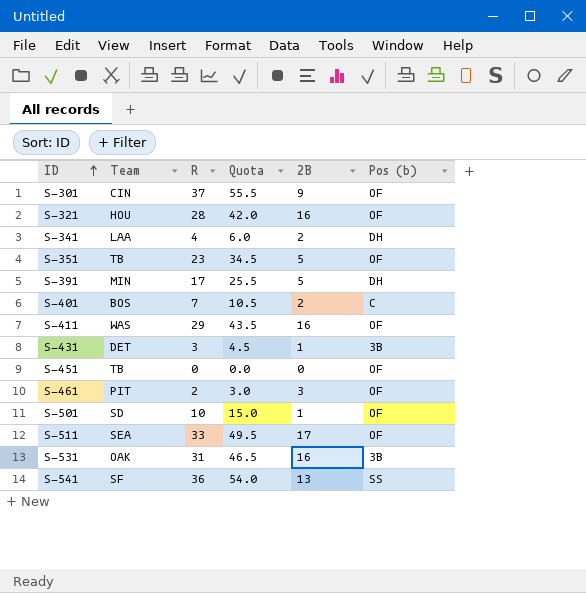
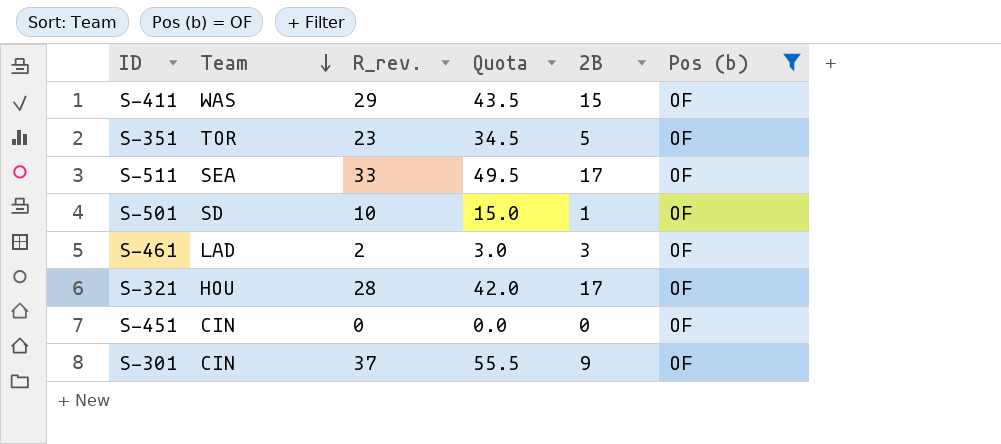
filter: none -> Pos (b) = OF
row order: ID ascending -> Team descending
column name: R -> R_rev.
S-411 | 2B: 16 -> 15
S-351 | Team: TB -> TOR
S-461 | Team: PIT -> LAD
S-321 | 2B: 16 -> 17
S-451 | Team: TB -> CIN

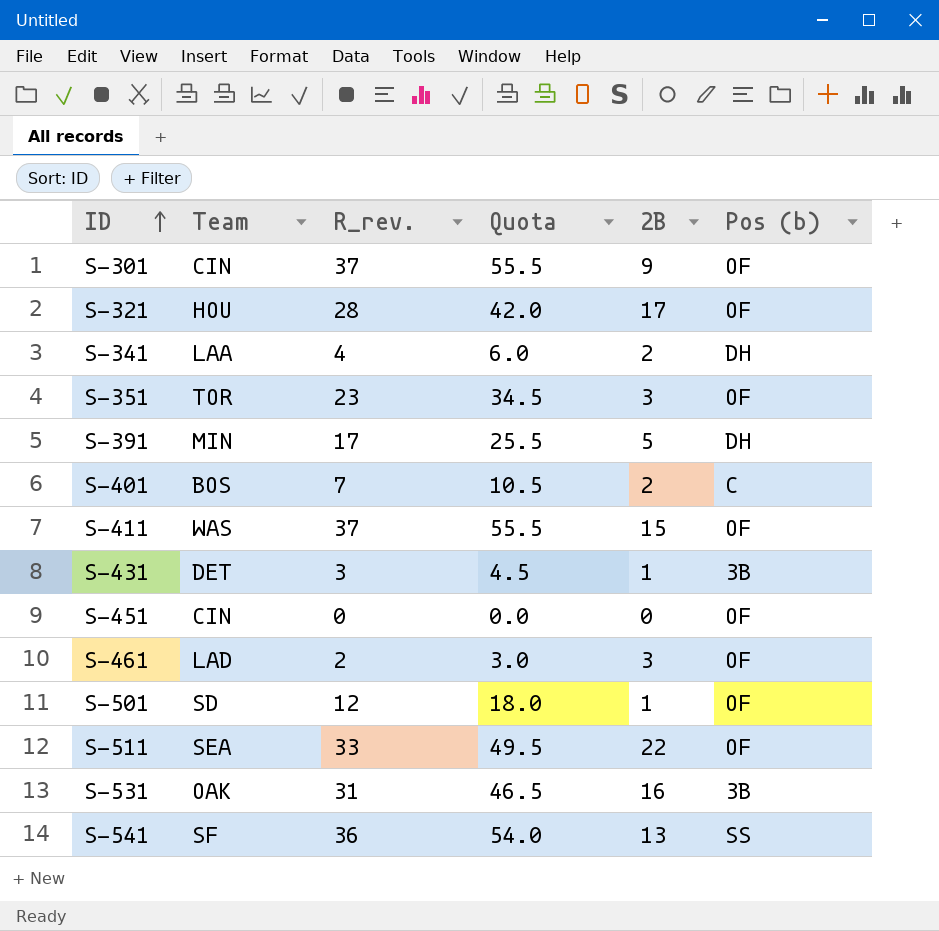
filter: Pos (b) = OF -> none
row order: Team descending -> ID ascending
S-351 | 2B: 5 -> 3
S-411 | R_rev.: 29 -> 37
S-411 | Quota: 43.5 -> 55.5
S-501 | R_rev.: 10 -> 12
S-501 | Quota: 15.0 -> 18.0
S-511 | 2B: 17 -> 22

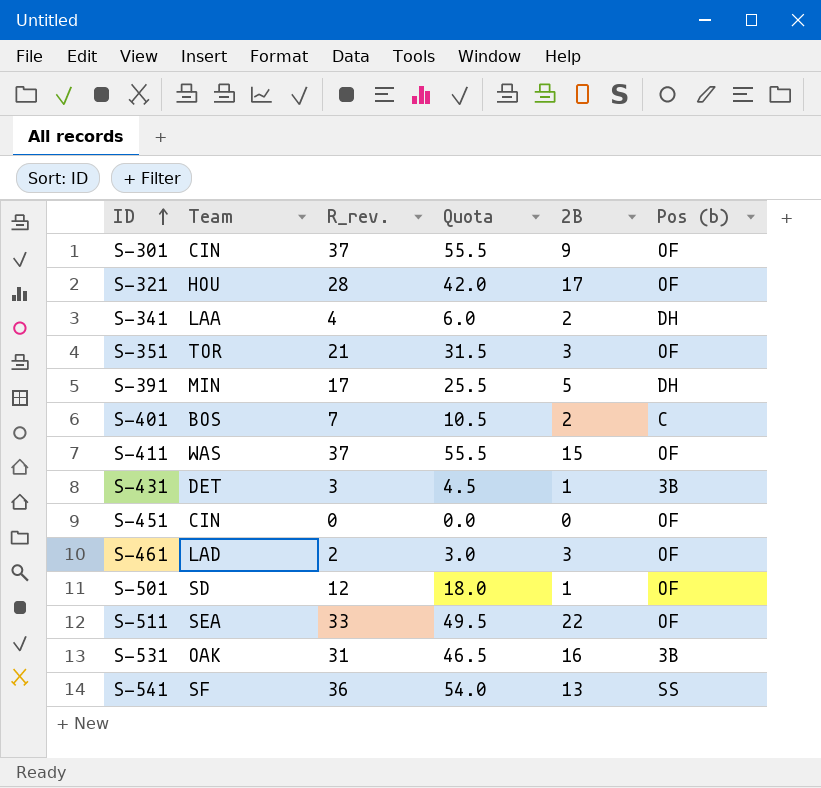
S-351 | R_rev.: 23 -> 21
S-351 | Quota: 34.5 -> 31.5

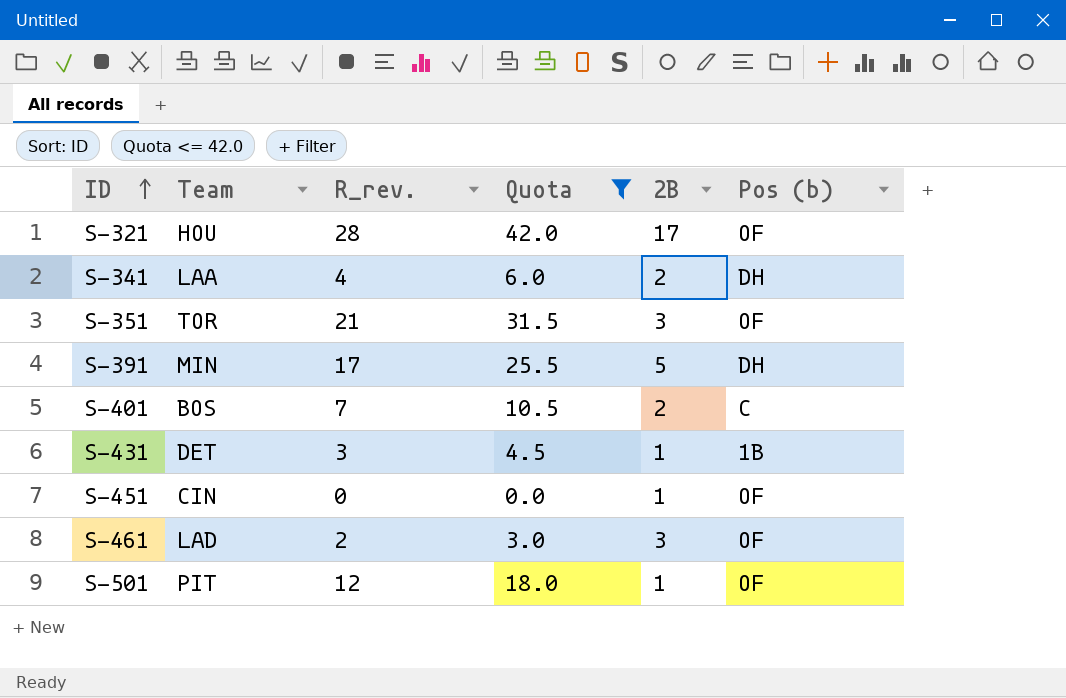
filter: none -> Quota <= 42.0
S-431 | Pos (b): 3B -> 1B
S-451 | 2B: 0 -> 1
S-501 | Team: SD -> PIT

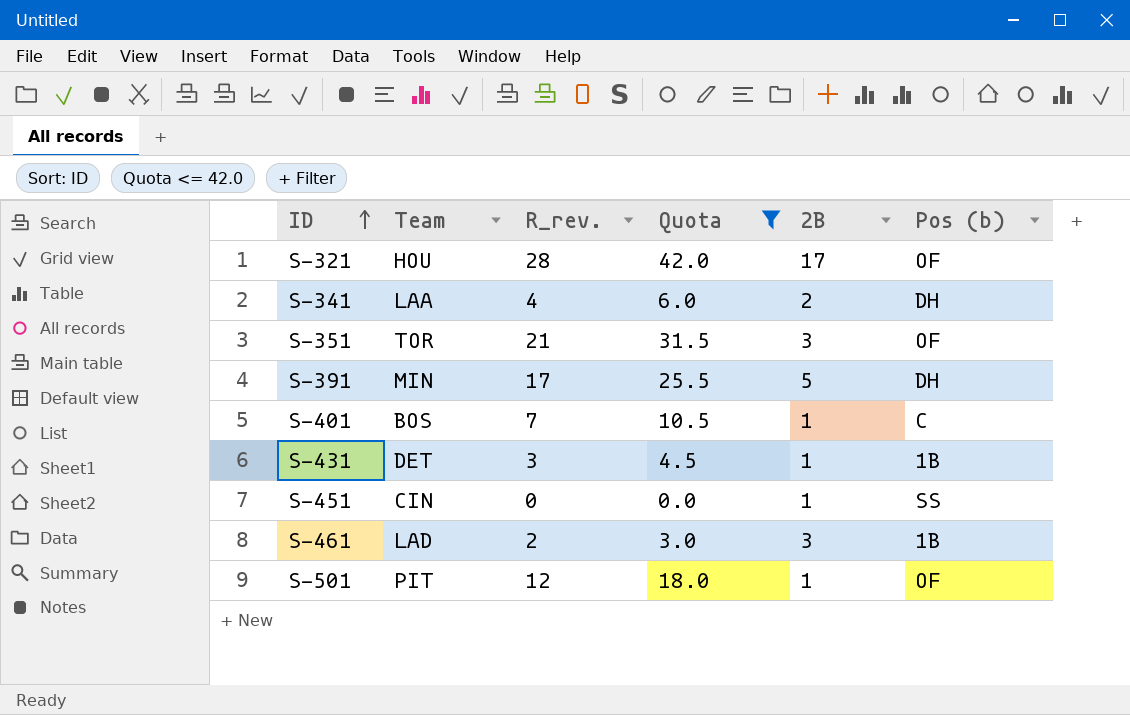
S-401 | 2B: 2 -> 1
S-451 | Pos (b): OF -> SS
S-461 | Pos (b): OF -> 1B

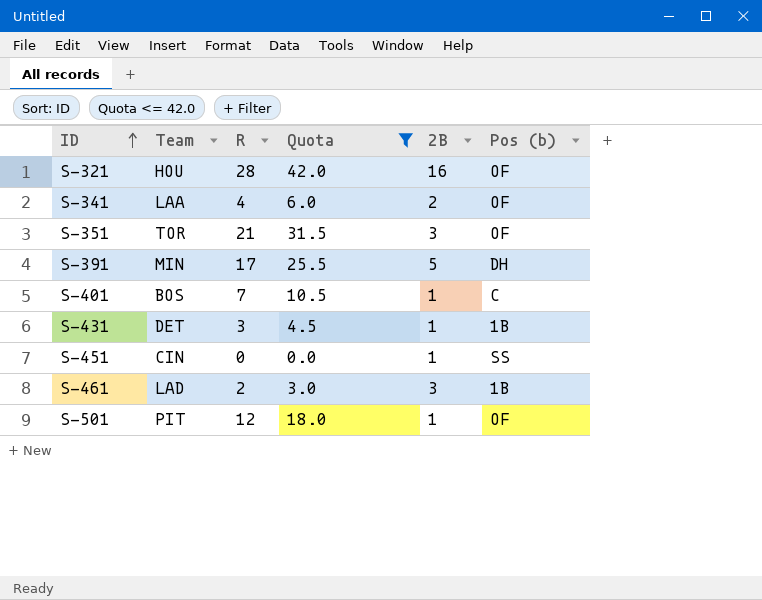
column name: R_rev. -> R
S-321 | 2B: 17 -> 16
S-341 | Pos (b): DH -> OF

